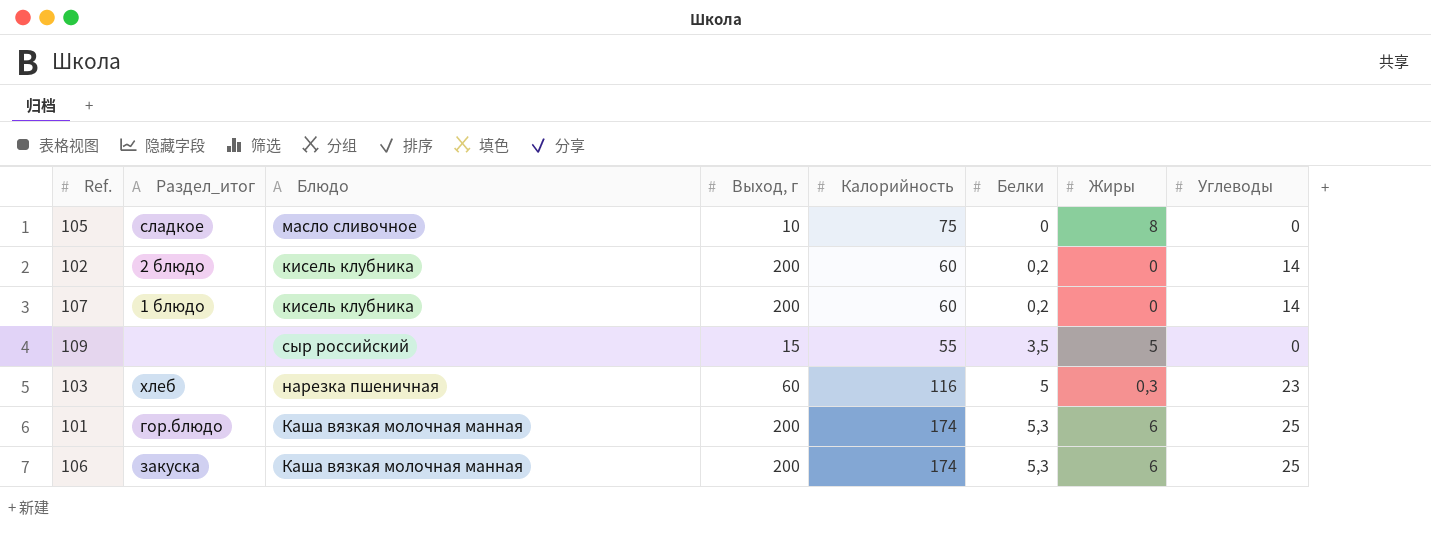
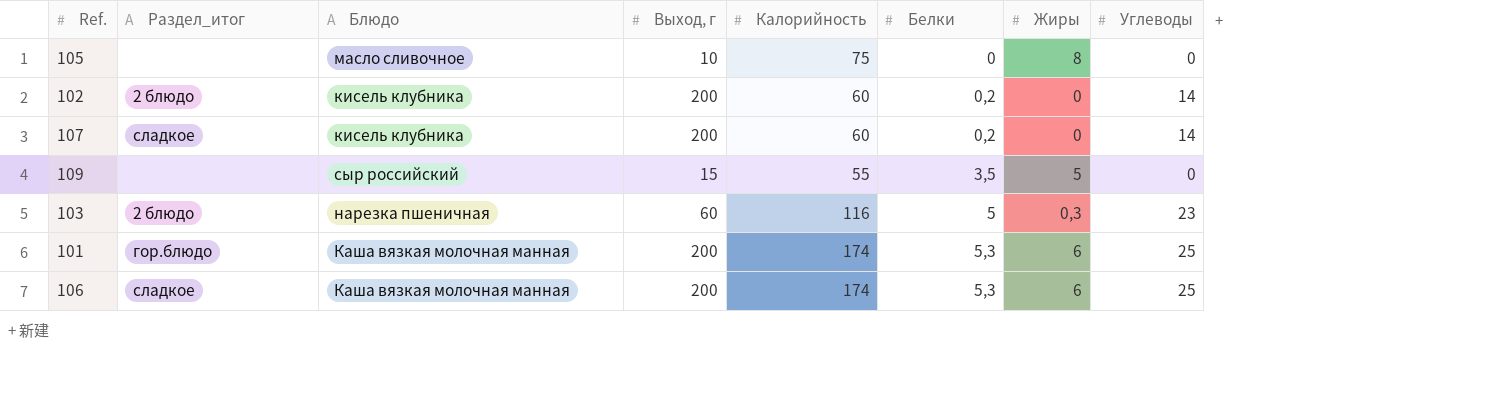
105 | Раздел_итог: сладкое -> none
107 | Раздел_итог: 1 блюдо -> сладкое
103 | Раздел_итог: хлеб -> 2 блюдо
106 | Раздел_итог: закуска -> сладкое

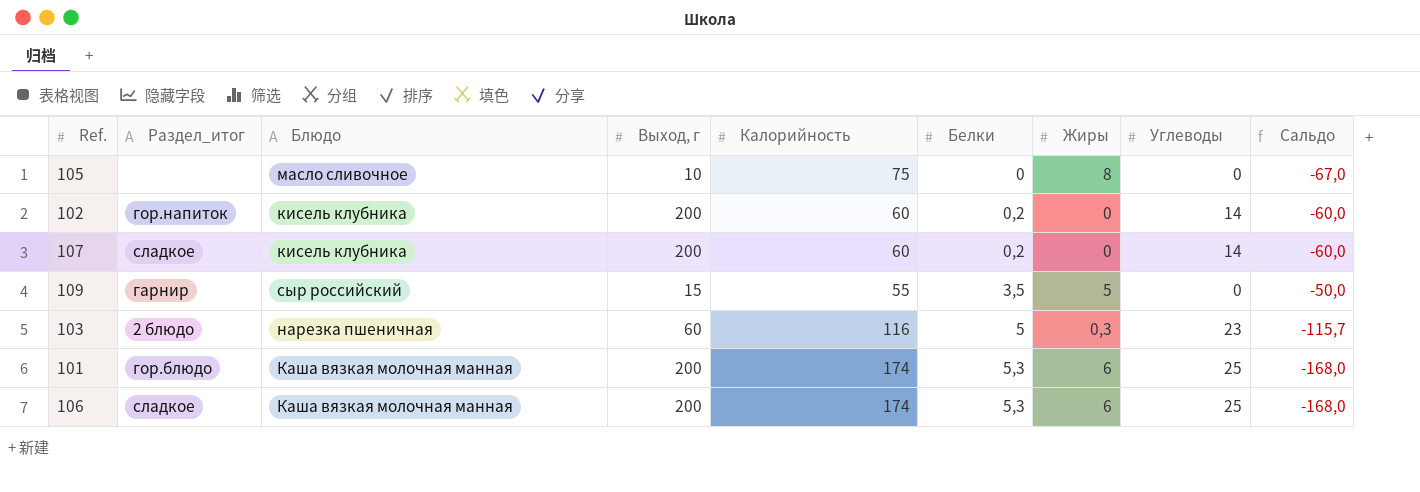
column Сальдо | formula: none -> [Жиры] - [Калорийность]
102 | Раздел_итог: 2 блюдо -> гор.напиток
109 | Раздел_итог: none -> гарнир

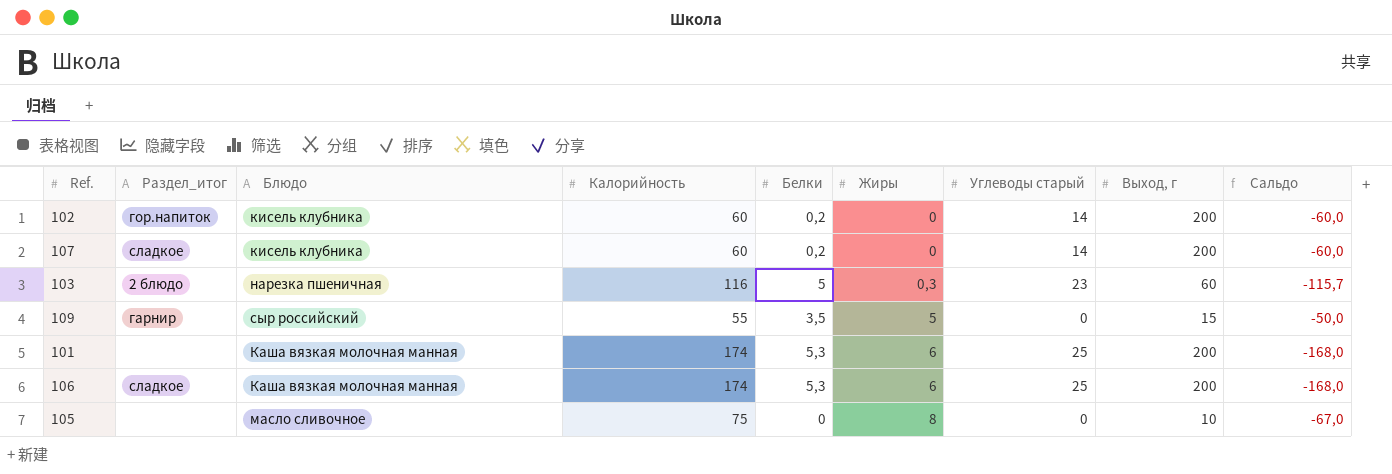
row order: Белки ascending -> Жиры ascending
column name: Углеводы -> Углеводы старый
column Выход, г | position: 4 -> 8
101 | Раздел_итог: гор.блюдо -> none

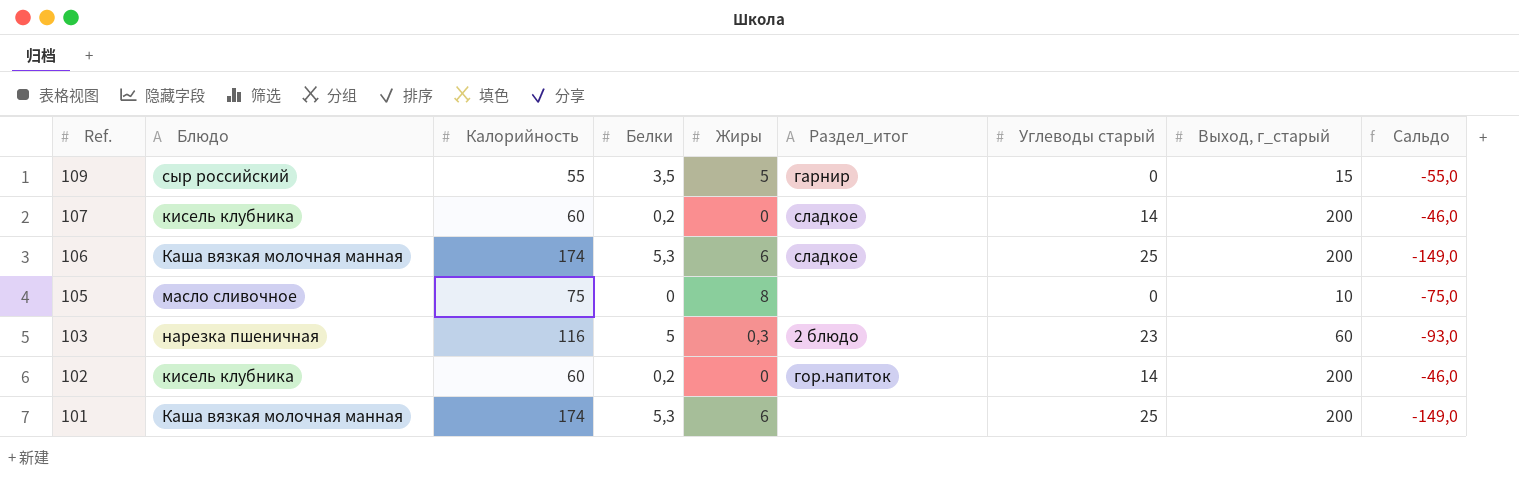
row order: Жиры ascending -> Ref. descending
column Раздел_итог | position: 2 -> 6
column name: Выход, г -> Выход, г_старый
column Сальдо | formula: [Жиры] - [Калорийность] -> [Углеводы старый] - [Калорийность]

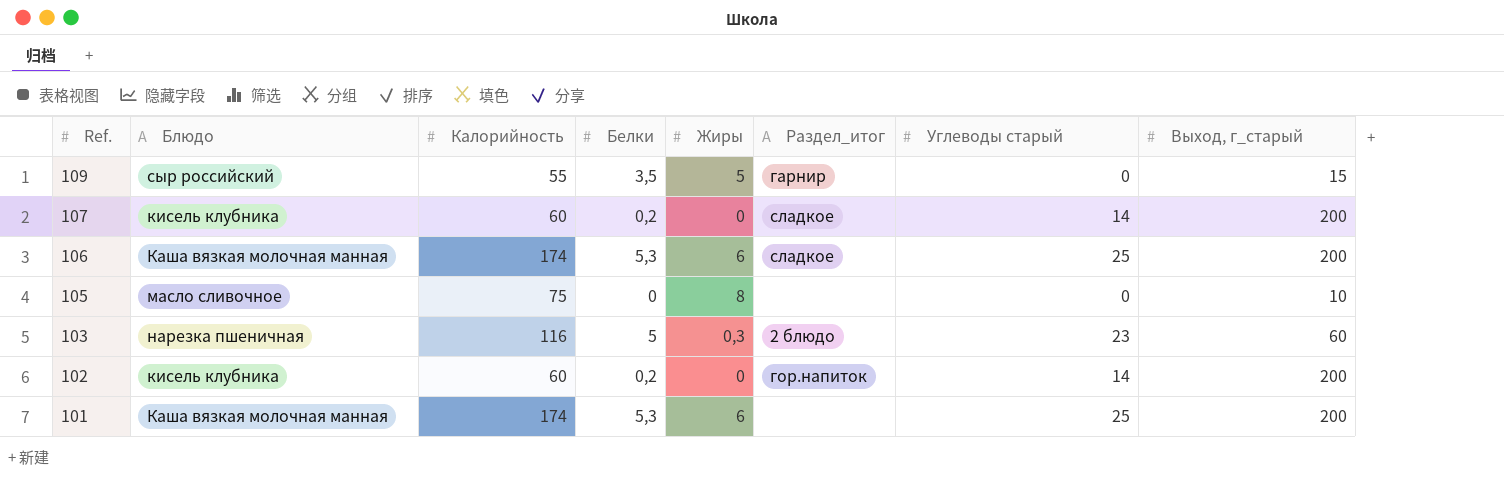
column Сальдо | formula: [Углеводы старый] - [Калорийность] -> none

